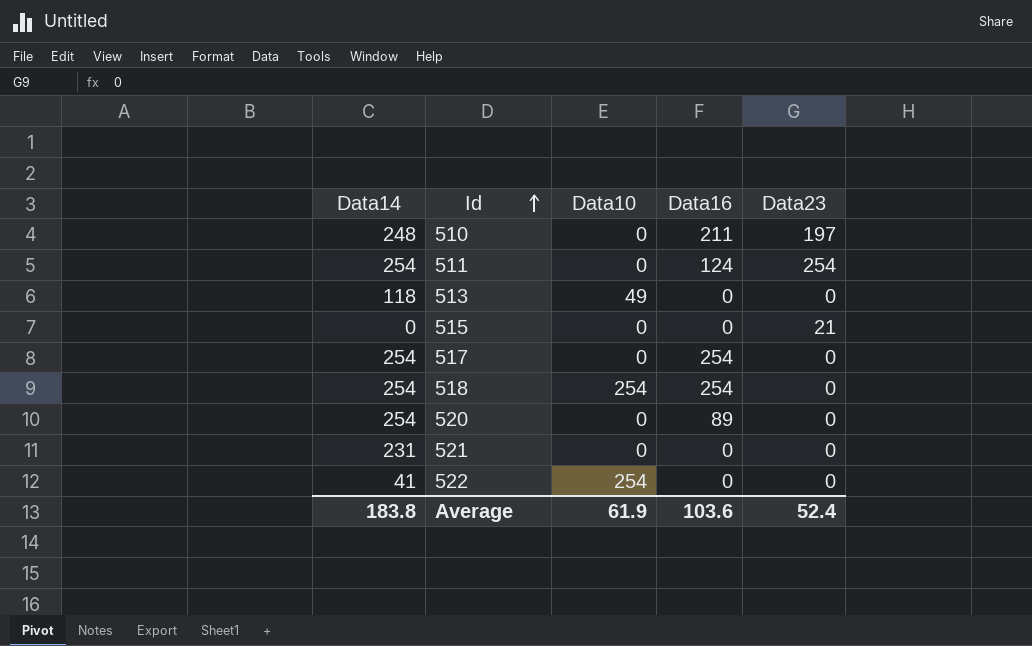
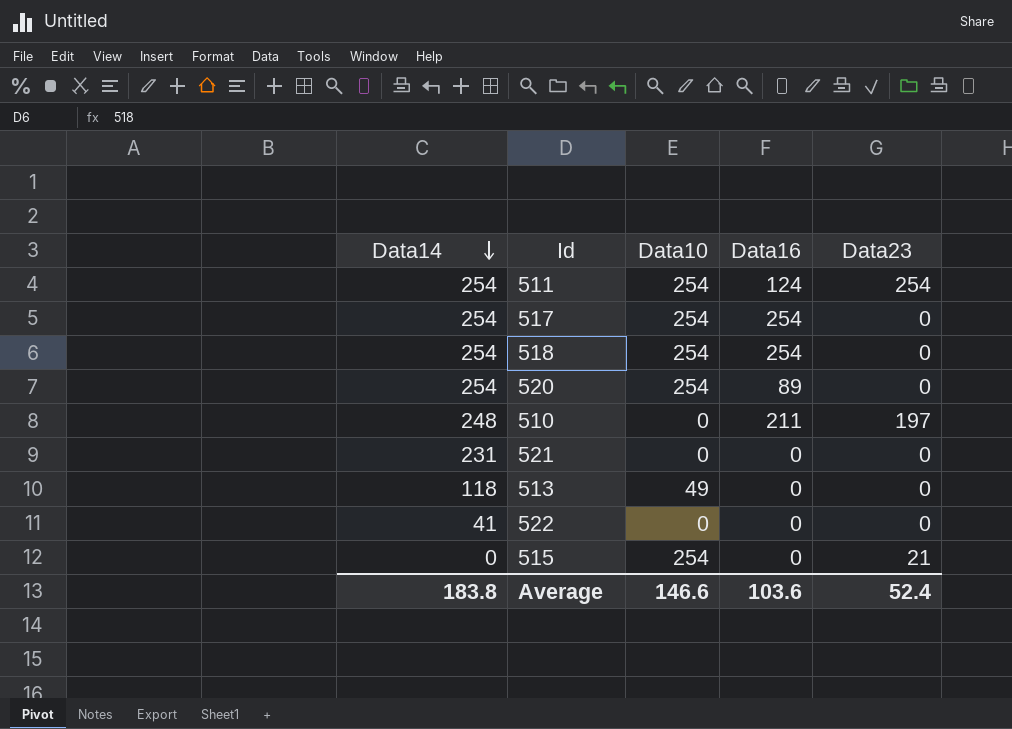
row order: Id ascending -> Data14 descending
511 | Data10: 0 -> 254
517 | Data10: 0 -> 254
520 | Data10: 0 -> 254
522 | Data10: 254 -> 0
515 | Data10: 0 -> 254
Average | Data10: 61.9 -> 146.6

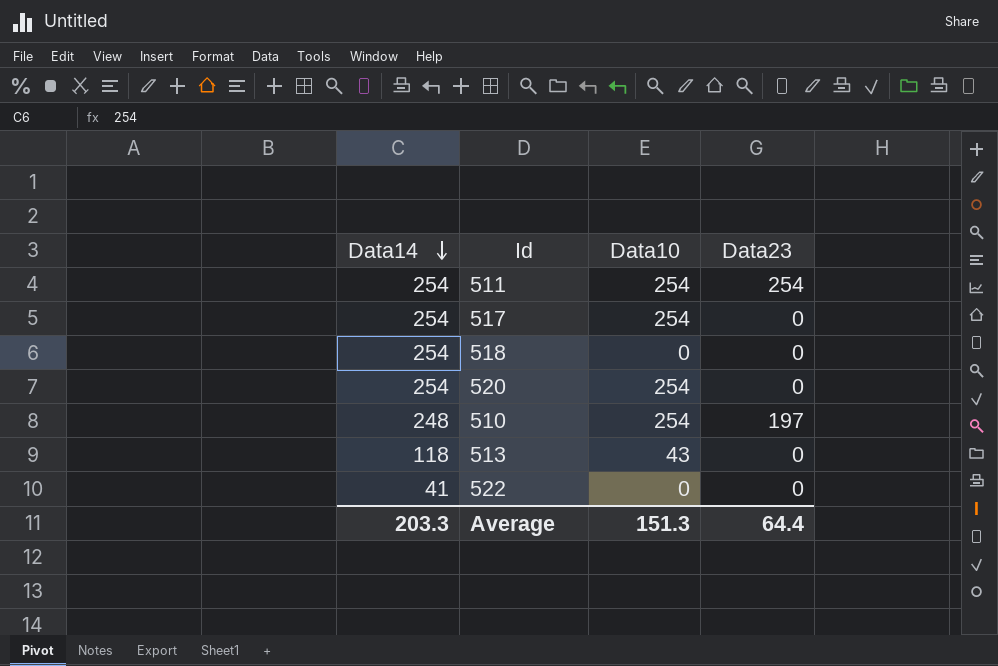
column Data16 | position: 4 -> none
row 521: 231 | 0 | 0 | 0 -> none
row 515: 0 | 254 | 0 | 21 -> none
518 | Data10: 254 -> 0
510 | Data10: 0 -> 254
513 | Data10: 49 -> 43
Average | Data14: 183.8 -> 203.3
Average | Data10: 146.6 -> 151.3
Average | Data23: 52.4 -> 64.4

